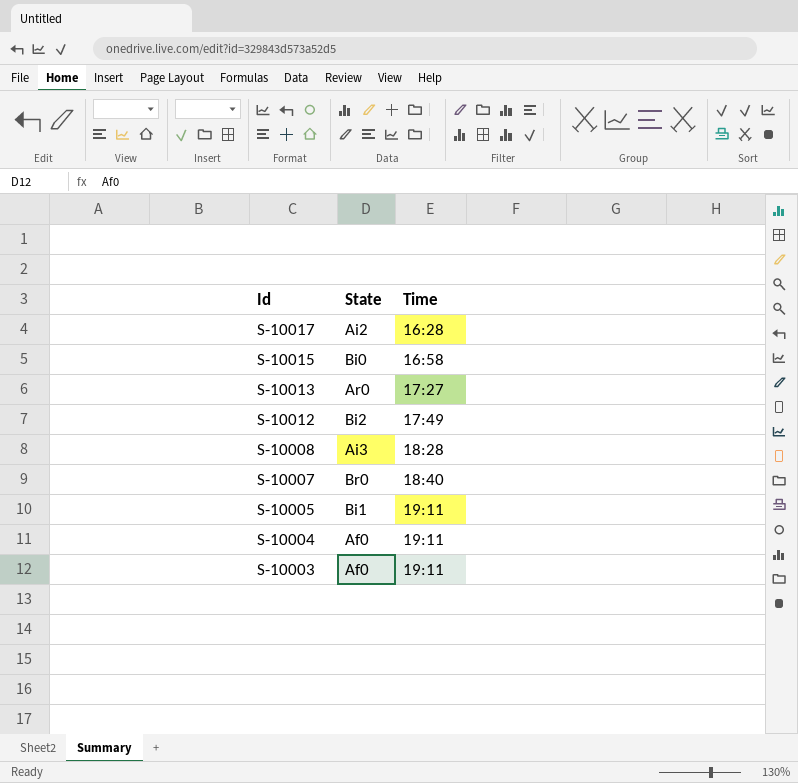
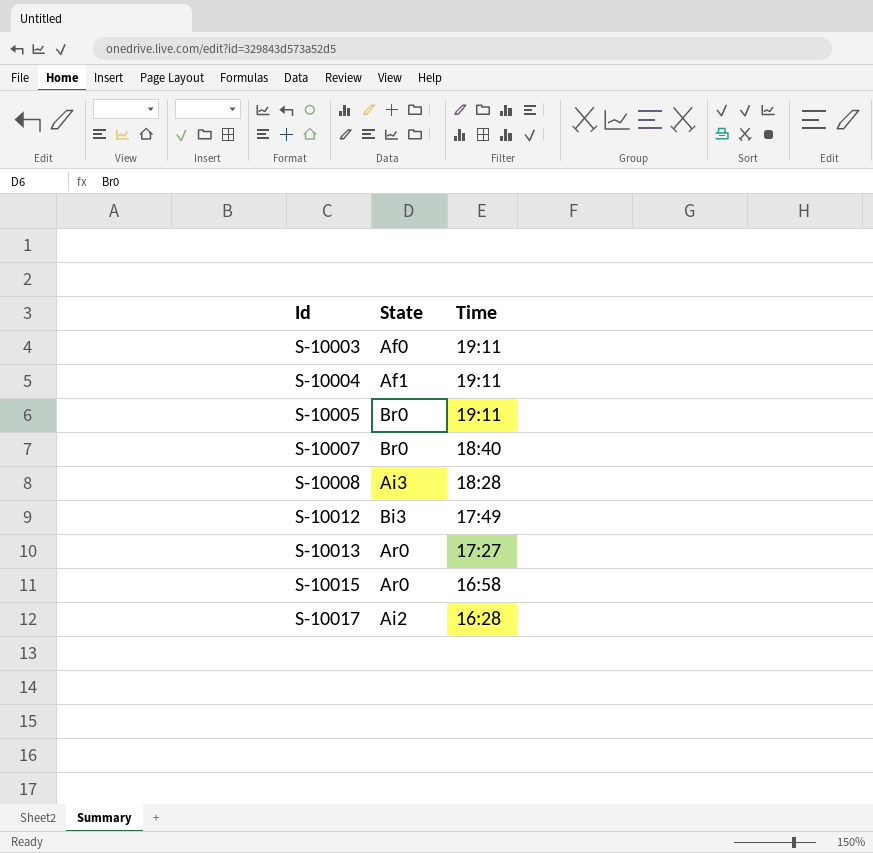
row order: Id descending -> Id ascending
S-10004 | State: Af0 -> Af1
S-10005 | State: Bi1 -> Br0
S-10012 | State: Bi2 -> Bi3
S-10015 | State: Bi0 -> Ar0

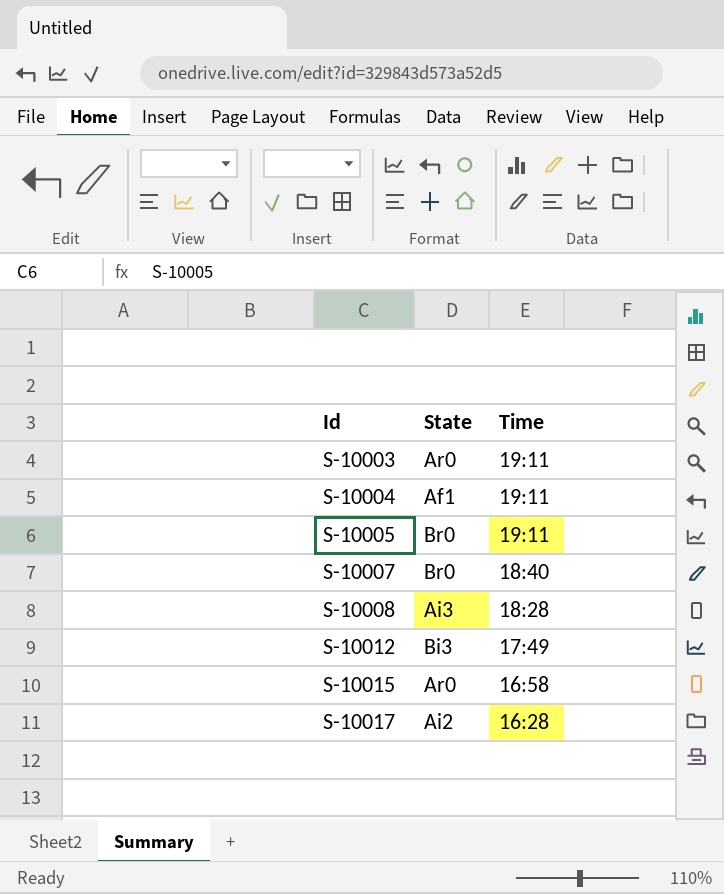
row S-10013: Ar0 | 17:27 -> none
S-10003 | State: Af0 -> Ar0

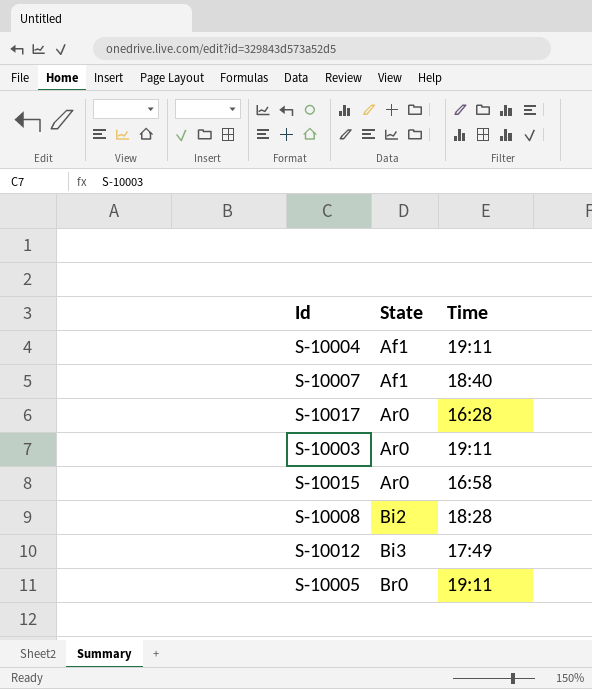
row order: Id ascending -> State ascending
S-10007 | State: Br0 -> Af1
S-10017 | State: Ai2 -> Ar0
S-10008 | State: Ai3 -> Bi2

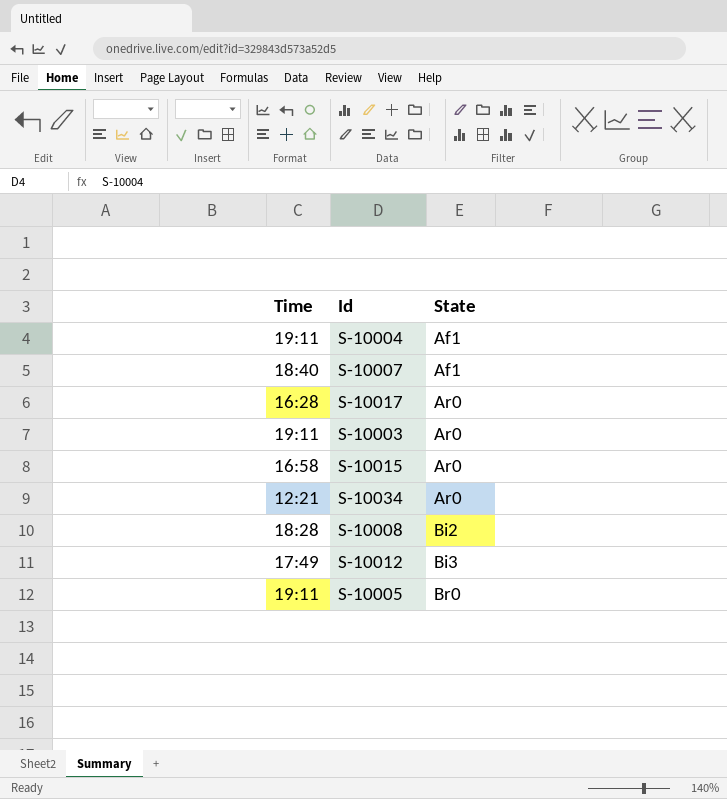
column Time | position: 3 -> 1
row S-10034: none -> 12:21 | Ar0

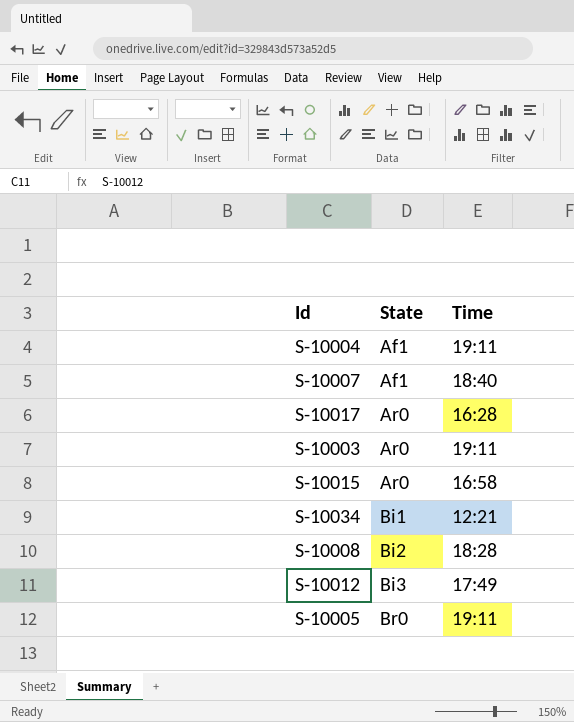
column Time | position: 1 -> 3
S-10034 | State: Ar0 -> Bi1

